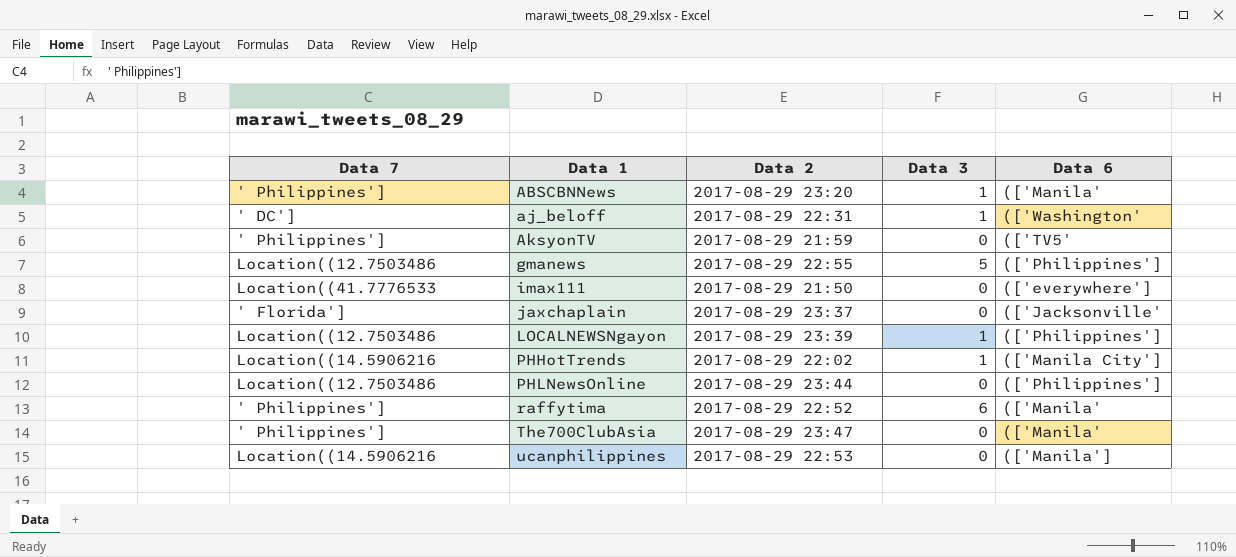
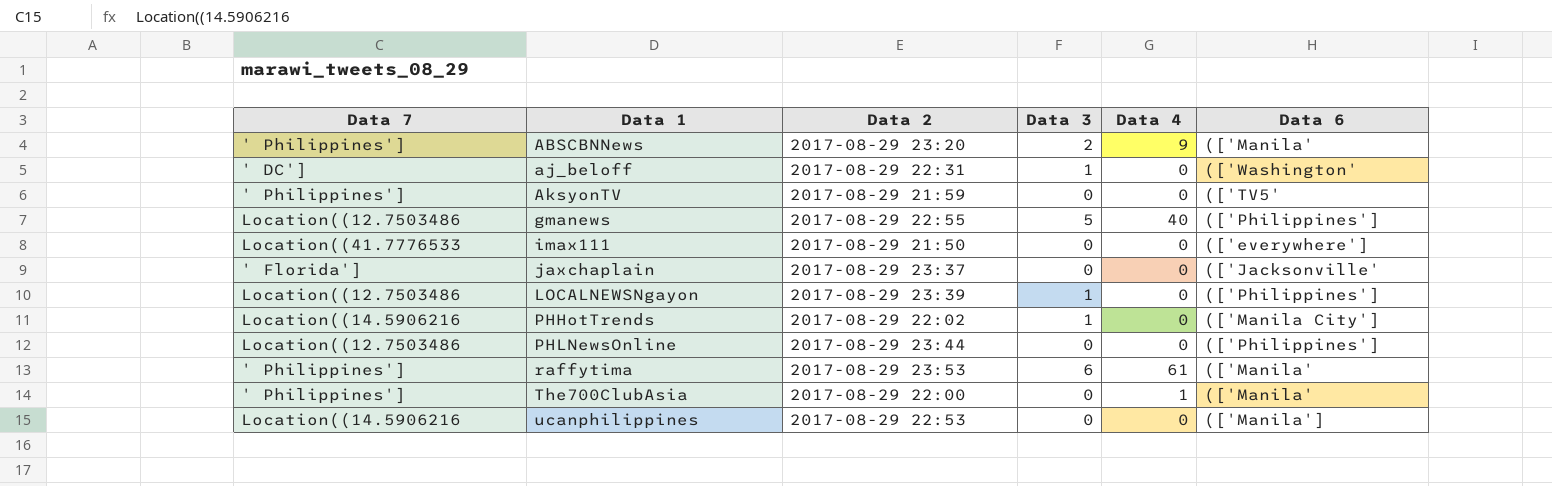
column Data 4 | position: none -> 5
ABSCBNNews | Data 3: 1 -> 2
raffytima | Data 2: 2017-08-29 22:52 -> 2017-08-29 23:53
The700ClubAsia | Data 2: 2017-08-29 23:47 -> 2017-08-29 22:00

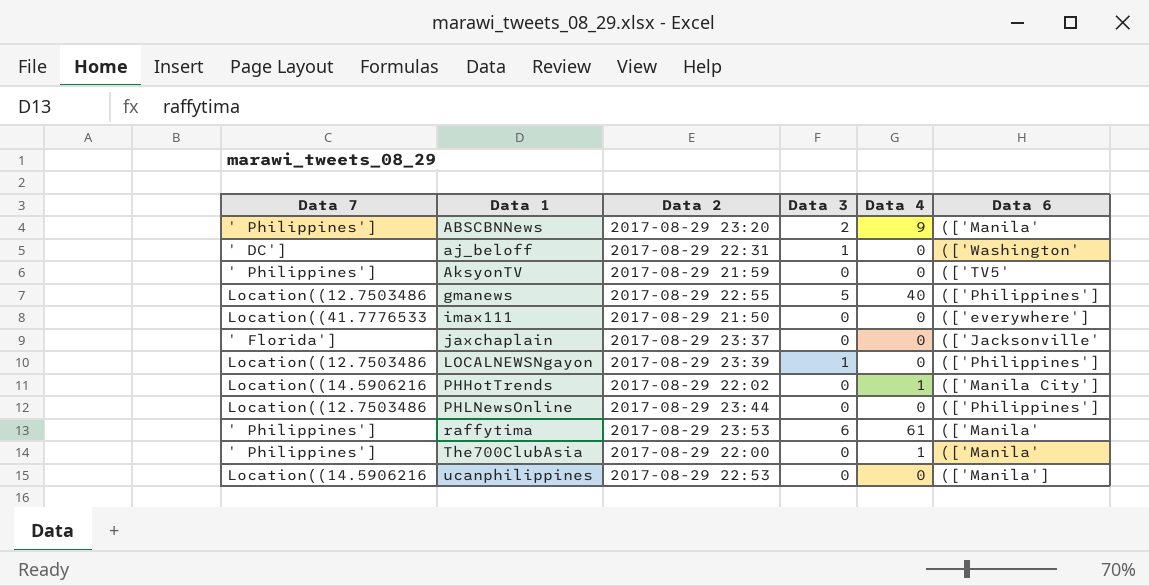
PHHotTrends | Data 3: 1 -> 0
PHHotTrends | Data 4: 0 -> 1

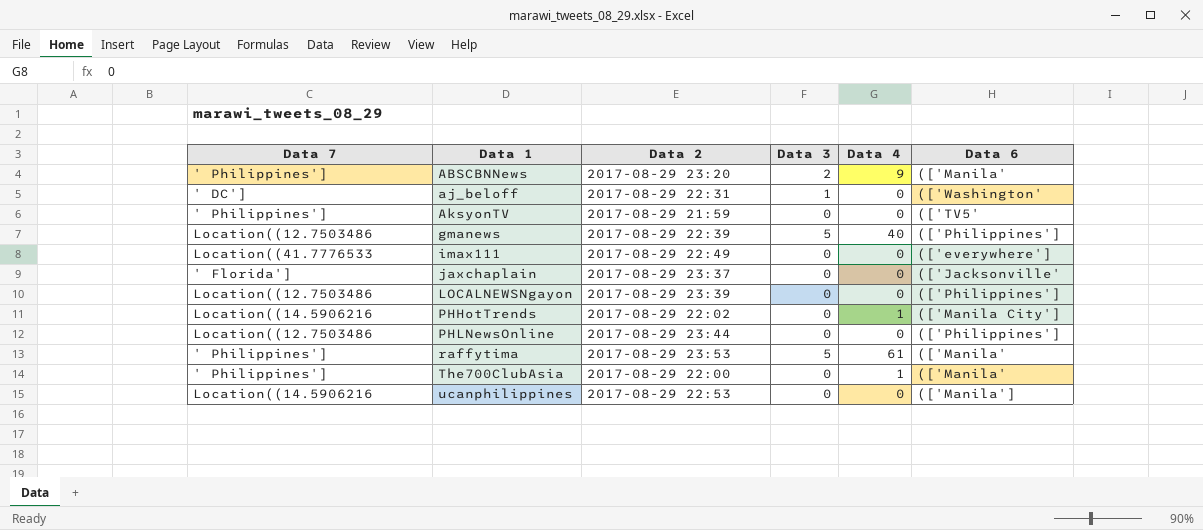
gmanews | Data 2: 2017-08-29 22:55 -> 2017-08-29 22:39
imax111 | Data 2: 2017-08-29 21:50 -> 2017-08-29 22:49
LOCALNEWSNgayon | Data 3: 1 -> 0
raffytima | Data 3: 6 -> 5

